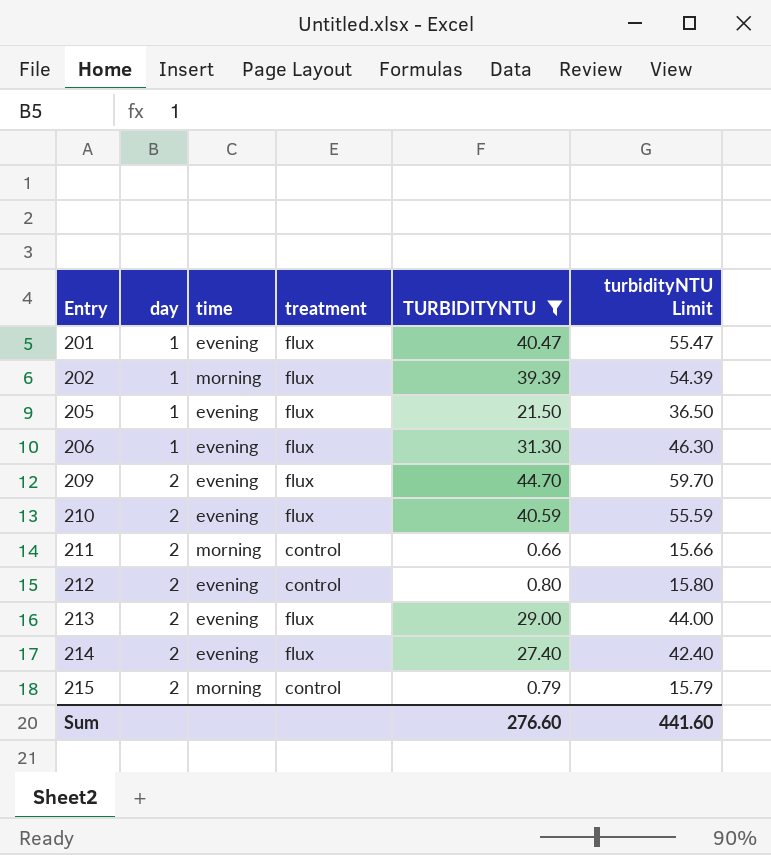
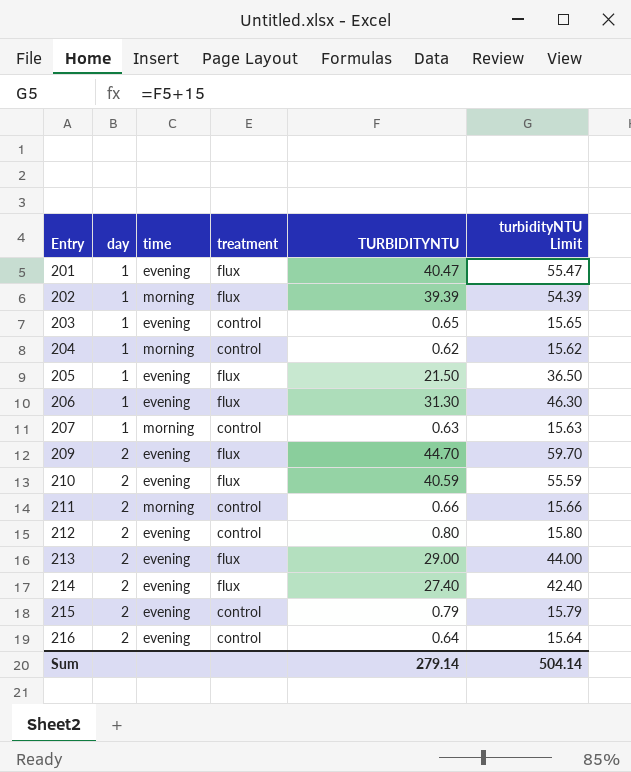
filter: TURBIDITYNTU >= 0.66 -> none
215 | time: morning -> evening
Sum | TURBIDITYNTU: 276.60 -> 279.14
Sum | turbidityNTU Limit: 441.60 -> 504.14

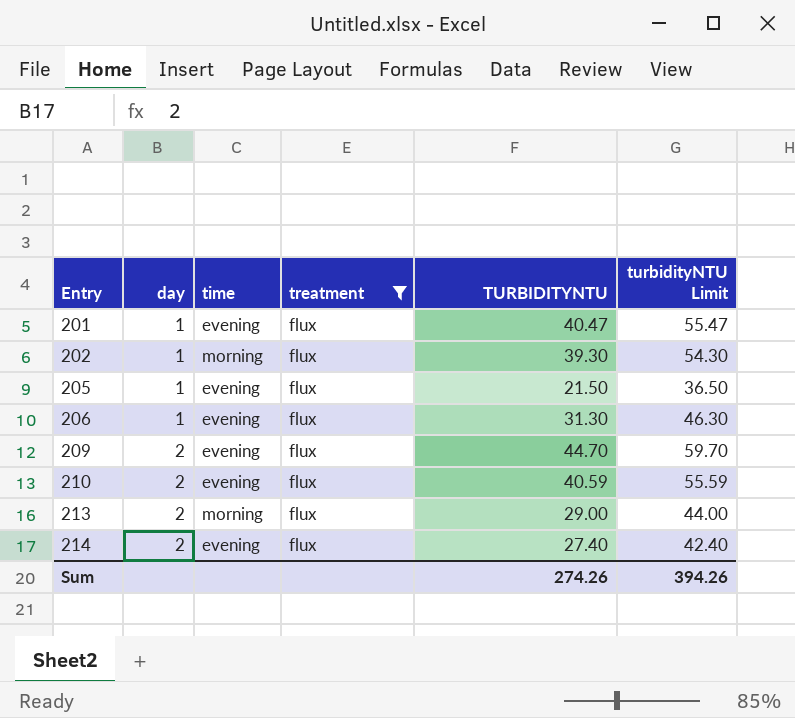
filter: none -> treatment = flux
202 | TURBIDITYNTU: 39.39 -> 39.30
202 | turbidityNTU Limit: 54.39 -> 54.30
213 | time: evening -> morning
Sum | TURBIDITYNTU: 279.14 -> 274.26
Sum | turbidityNTU Limit: 504.14 -> 394.26

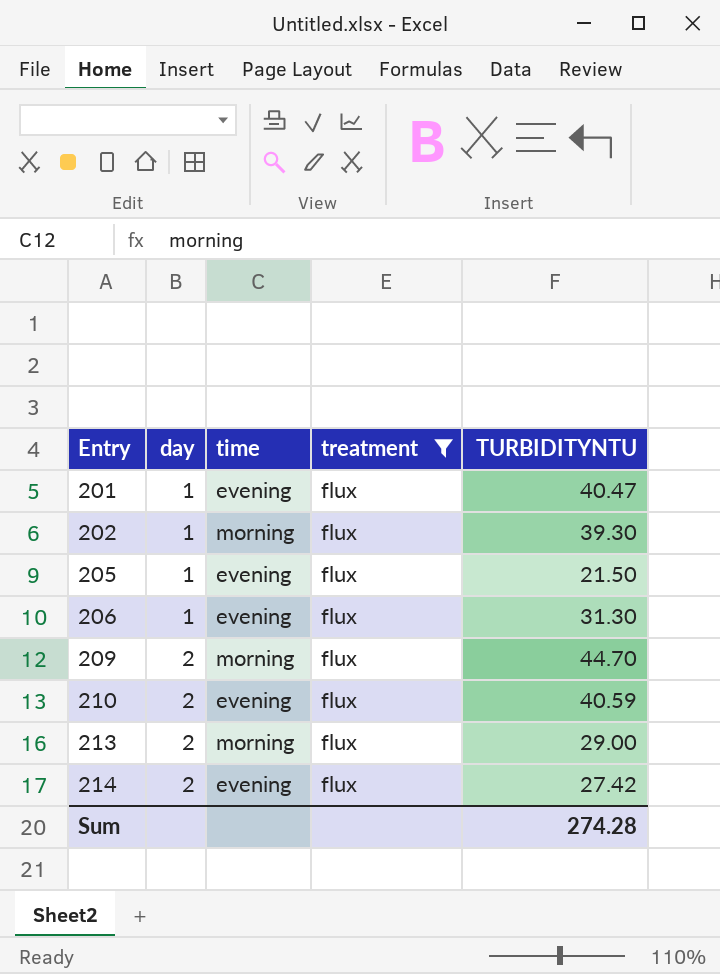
column turbidityNTU Limit | formula: [TURBIDITYNTU] + 15 -> none
209 | time: evening -> morning
214 | TURBIDITYNTU: 27.40 -> 27.42
Sum | TURBIDITYNTU: 274.26 -> 274.28

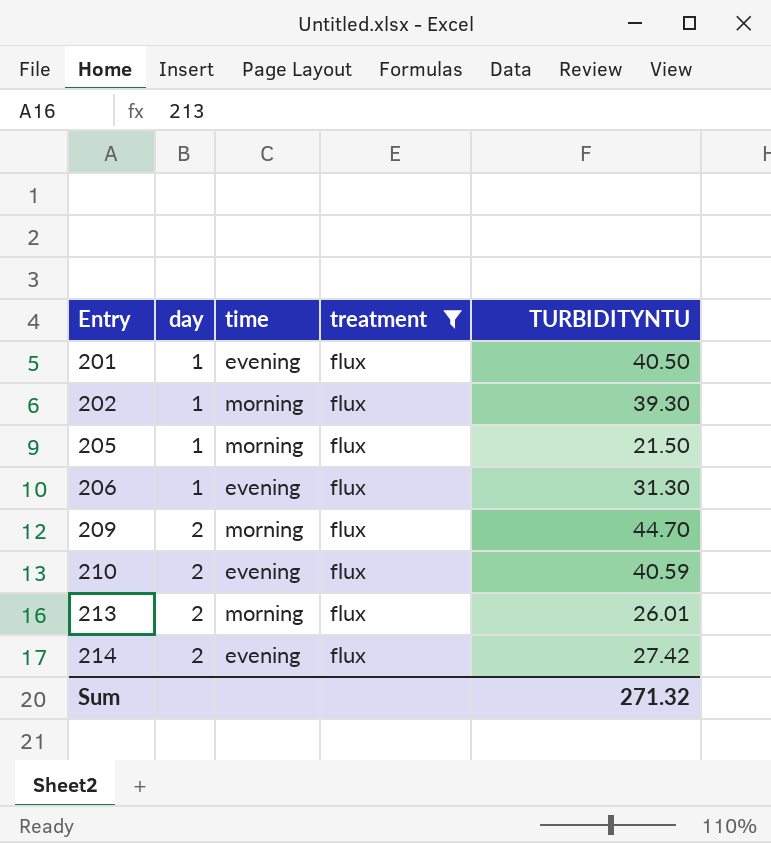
201 | TURBIDITYNTU: 40.47 -> 40.50
205 | time: evening -> morning
213 | TURBIDITYNTU: 29.00 -> 26.01
Sum | TURBIDITYNTU: 274.28 -> 271.32

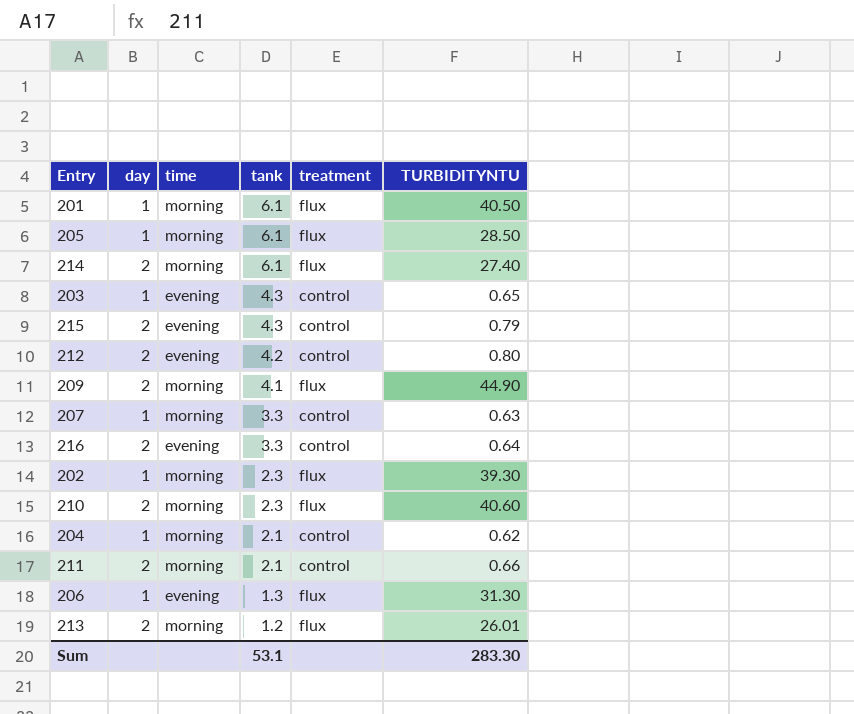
filter: treatment = flux -> none
row order: Entry ascending -> tank descending
column tank | position: none -> 4
201 | time: evening -> morning
205 | TURBIDITYNTU: 21.50 -> 28.50
214 | time: evening -> morning
214 | TURBIDITYNTU: 27.42 -> 27.40
209 | TURBIDITYNTU: 44.70 -> 44.90
210 | time: evening -> morning
210 | TURBIDITYNTU: 40.59 -> 40.60
Sum | TURBIDITYNTU: 271.32 -> 283.30

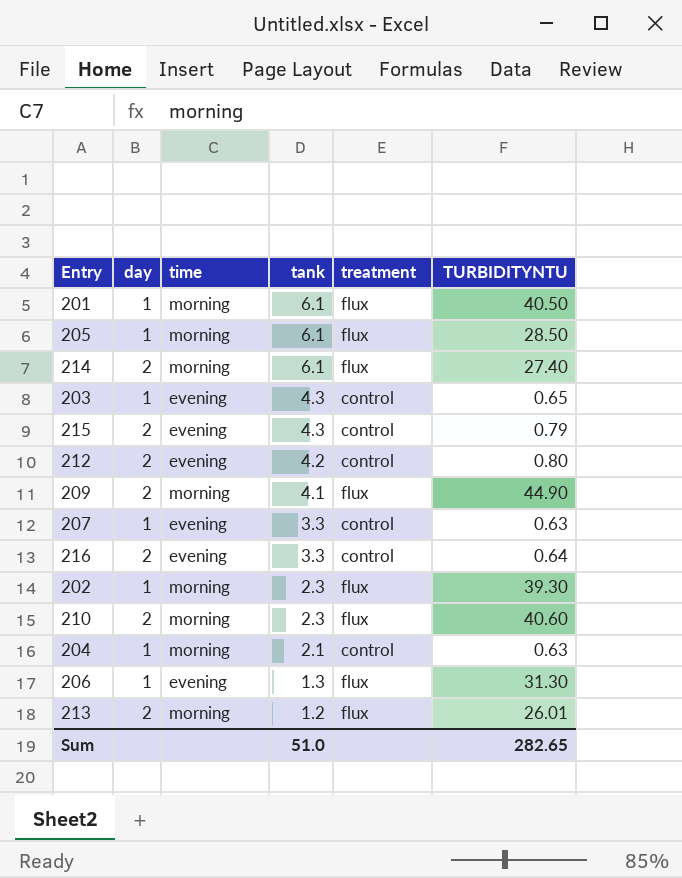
row 211: 2 | morning | 2.1 | control | 0.66 -> none
207 | time: morning -> evening
204 | TURBIDITYNTU: 0.62 -> 0.63
Sum | tank: 53.1 -> 51.0
Sum | TURBIDITYNTU: 283.30 -> 282.65

